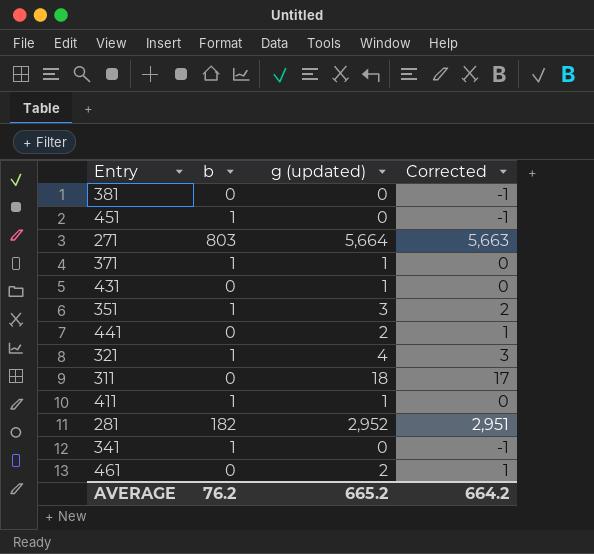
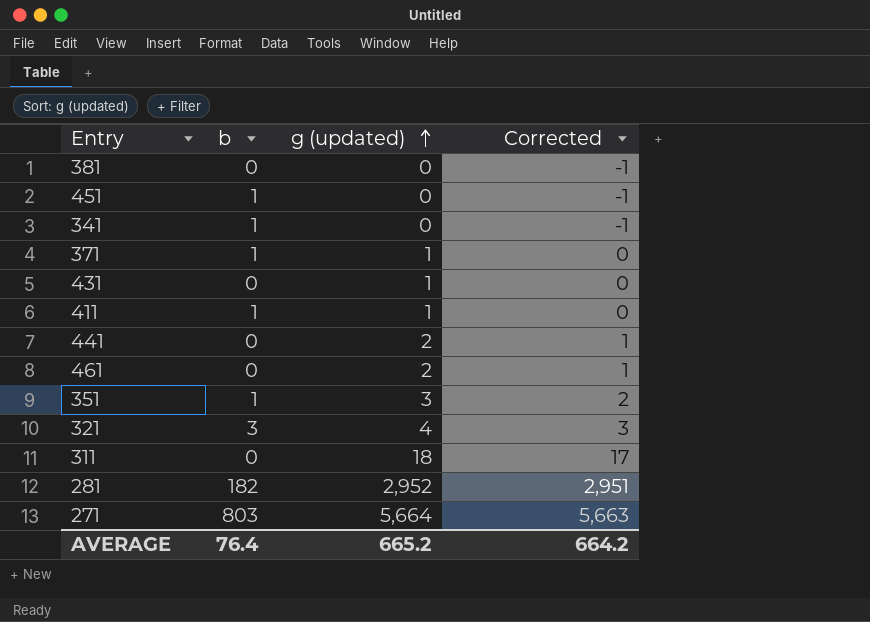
row order: none -> g (updated) ascending
321 | b: 1 -> 3
AVERAGE | b: 76.2 -> 76.4

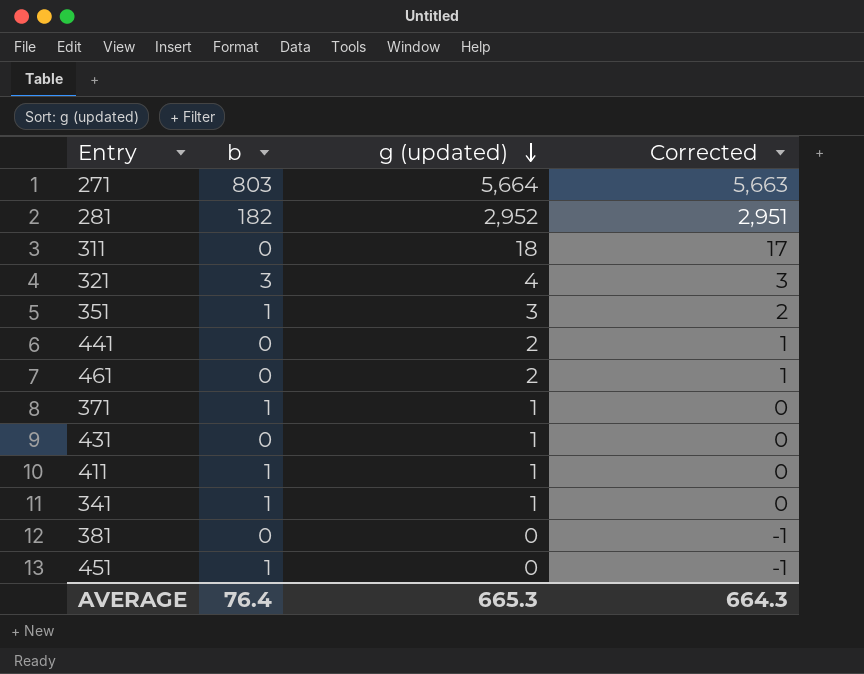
row order: g (updated) ascending -> g (updated) descending
341 | g (updated): 0 -> 1
341 | Corrected: -1 -> 0
AVERAGE | g (updated): 665.2 -> 665.3
AVERAGE | Corrected: 664.2 -> 664.3

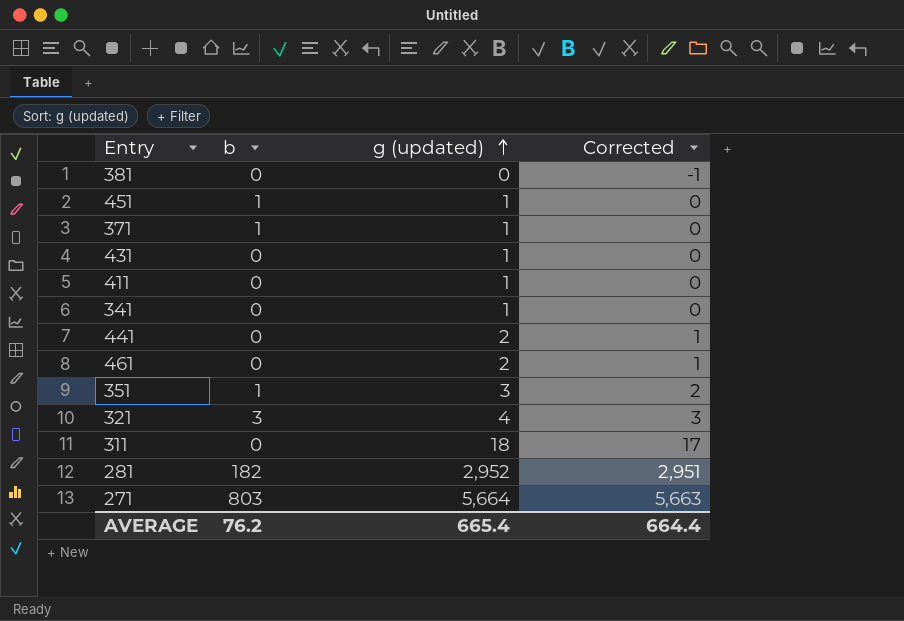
row order: g (updated) descending -> g (updated) ascending
451 | g (updated): 0 -> 1
451 | Corrected: -1 -> 0
411 | b: 1 -> 0
341 | b: 1 -> 0
AVERAGE | b: 76.4 -> 76.2
AVERAGE | g (updated): 665.3 -> 665.4
AVERAGE | Corrected: 664.3 -> 664.4

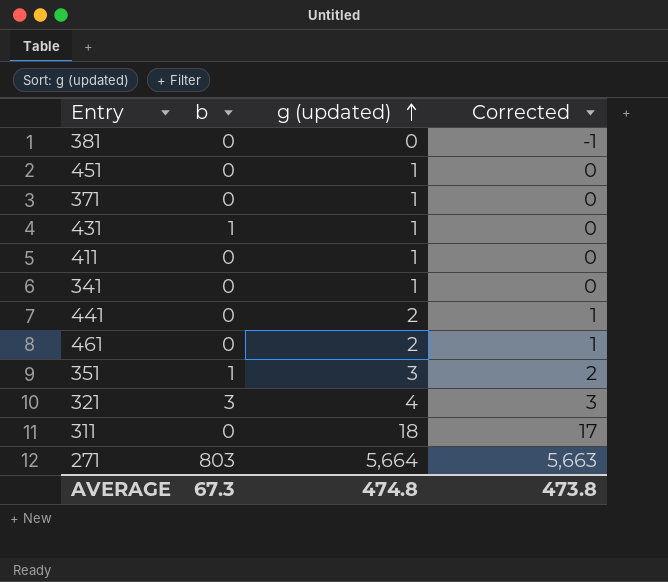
row 281: 182 | 2,952 | 2,951 -> none
451 | b: 1 -> 0
371 | b: 1 -> 0
431 | b: 0 -> 1
AVERAGE | b: 76.2 -> 67.3
AVERAGE | g (updated): 665.4 -> 474.8
AVERAGE | Corrected: 664.4 -> 473.8

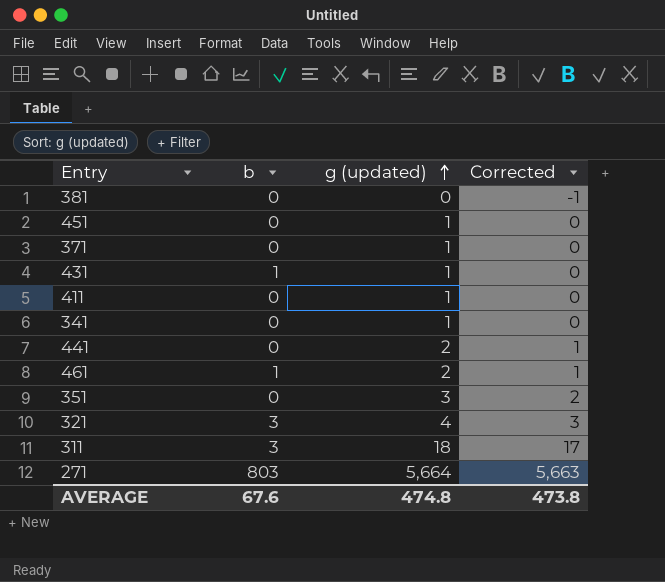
461 | b: 0 -> 1
351 | b: 1 -> 0
311 | b: 0 -> 3
AVERAGE | b: 67.3 -> 67.6

